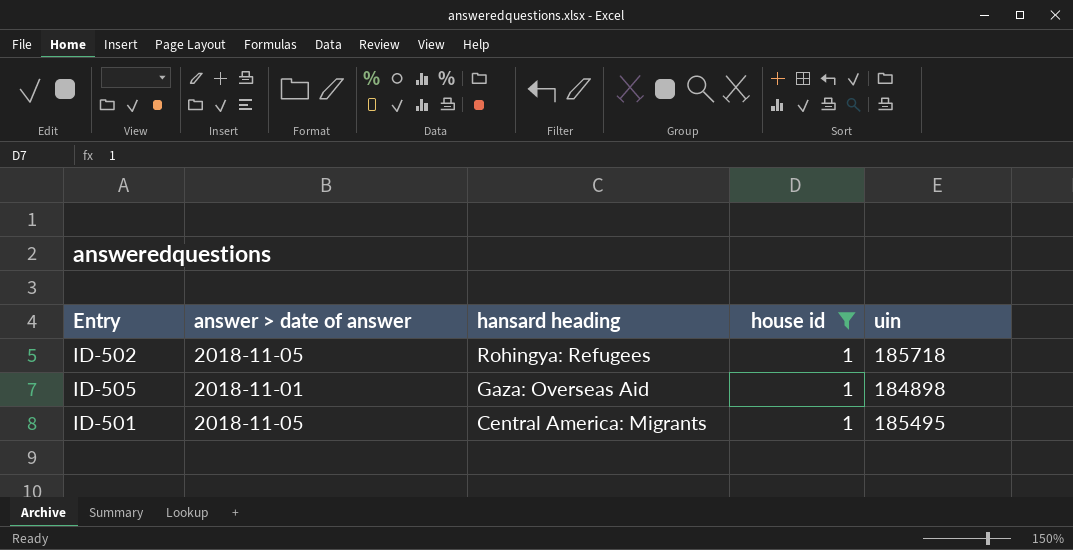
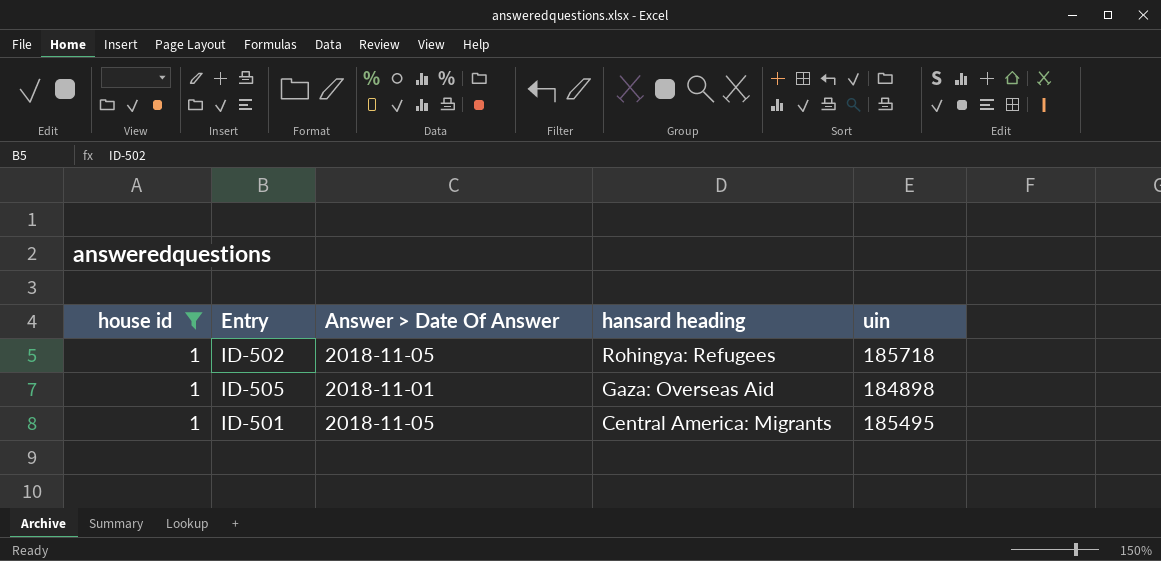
column house id | position: 4 -> 1
column name: answer > date of answer -> Answer > Date Of Answer

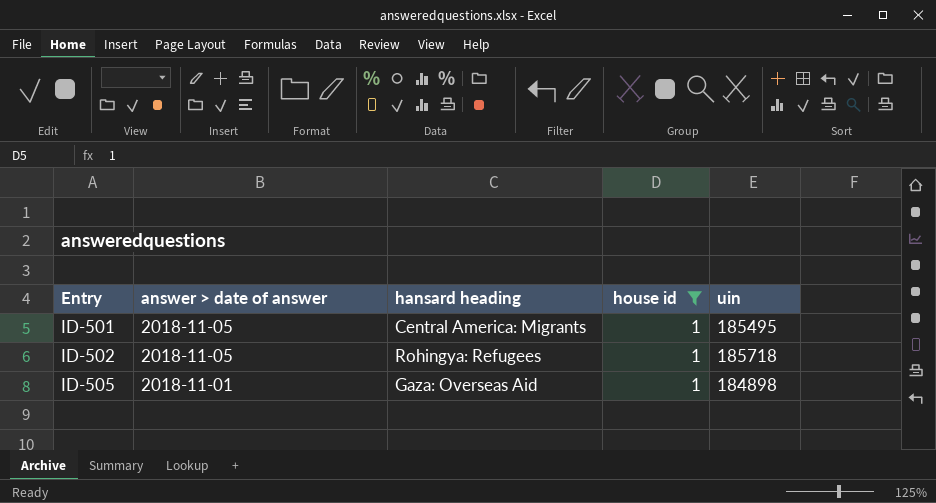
row order: hansard heading descending -> Entry ascending
column name: Answer > Date Of Answer -> answer > date of answer
column house id | position: 1 -> 4

